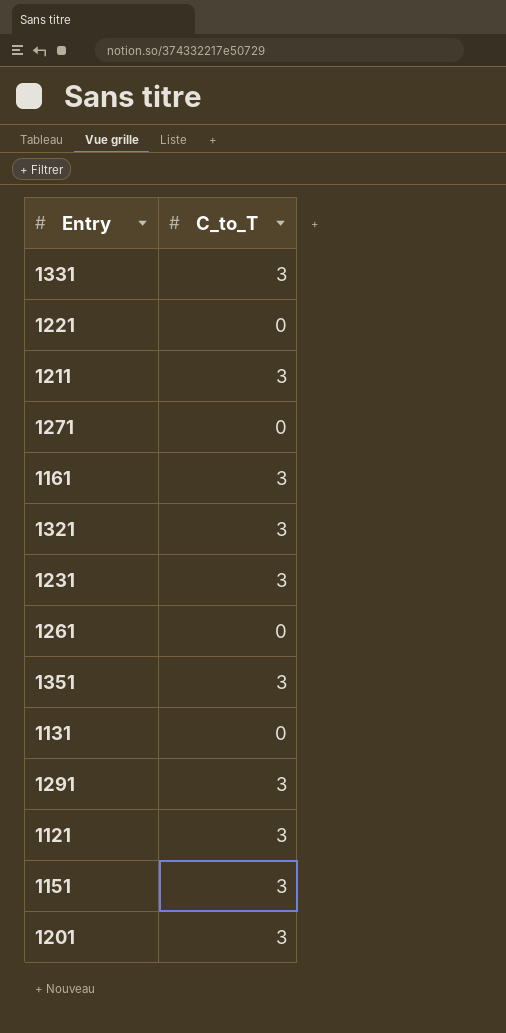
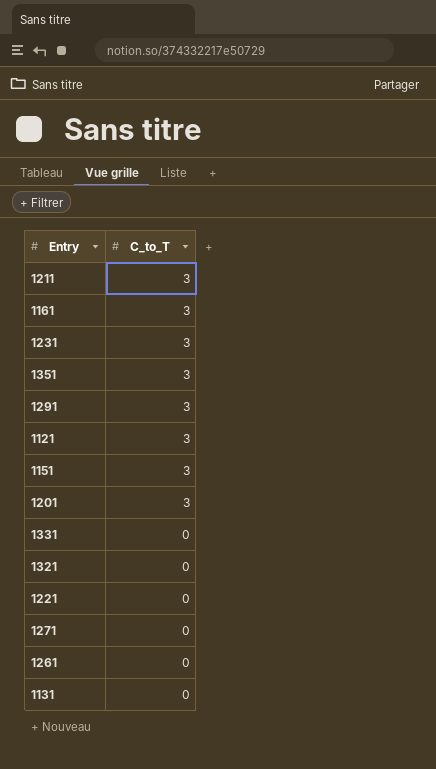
row order: none -> C_to_T descending
1331 | C_to_T: 3 -> 0
1321 | C_to_T: 3 -> 0

